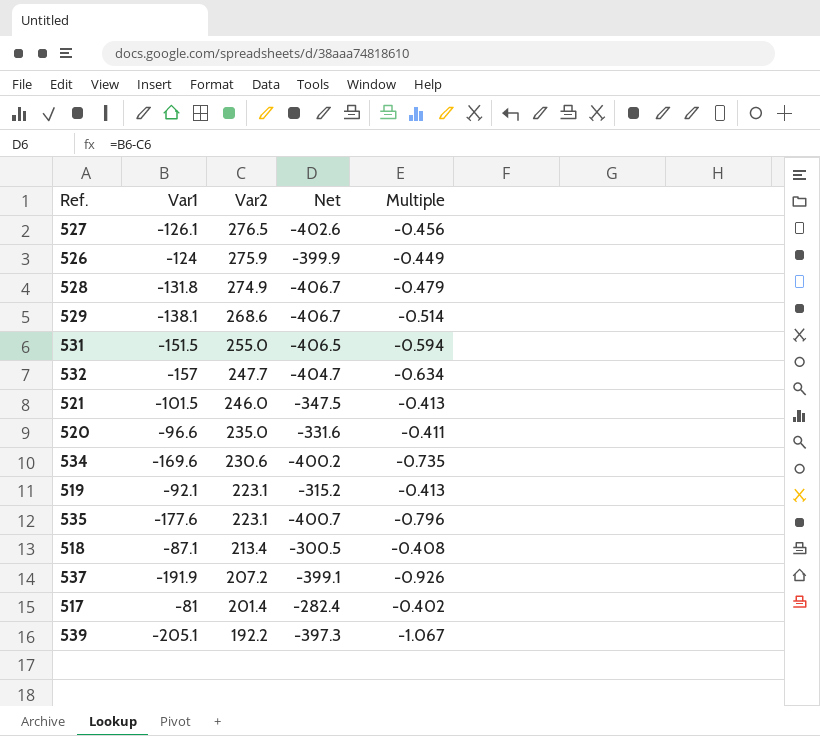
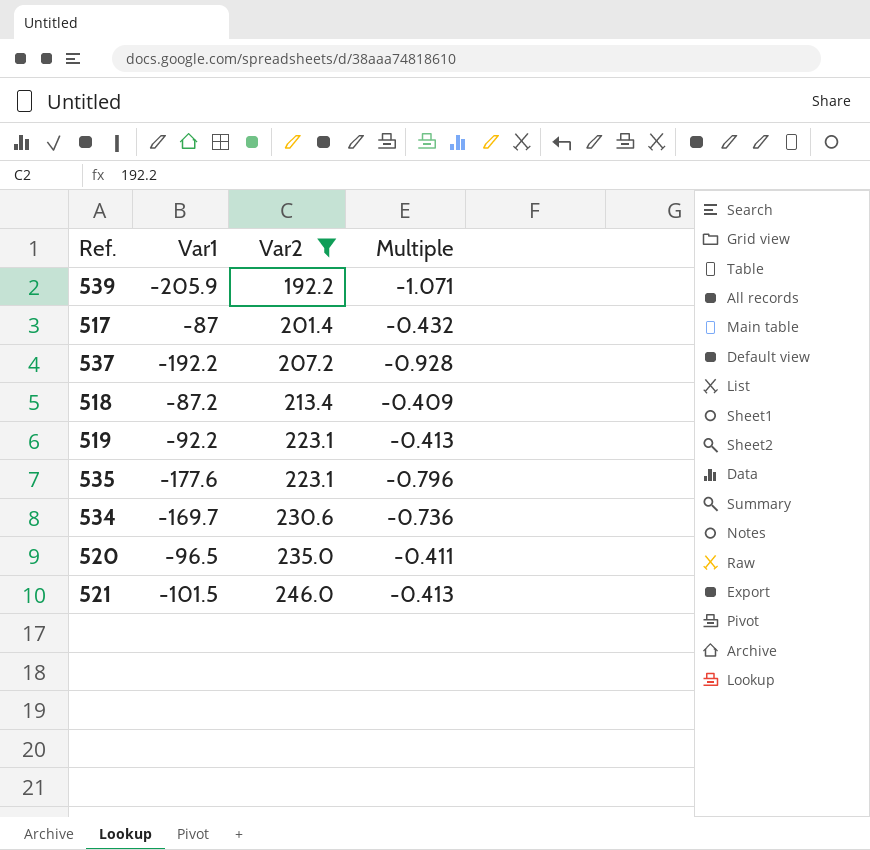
filter: none -> Var2 <= 246.0
row order: Var2 descending -> Var2 ascending
column Net | formula: [Var1] - [Var2] -> none
539 | Var1: -205.1 -> -205.9
539 | Multiple: -1.067 -> -1.071
517 | Var1: -81 -> -87
517 | Multiple: -0.402 -> -0.432
537 | Var1: -191.9 -> -192.2
537 | Multiple: -0.926 -> -0.928
518 | Var1: -87.1 -> -87.2
518 | Multiple: -0.408 -> -0.409
519 | Var1: -92.1 -> -92.2
534 | Var1: -169.6 -> -169.7
534 | Multiple: -0.735 -> -0.736
520 | Var1: -96.6 -> -96.5

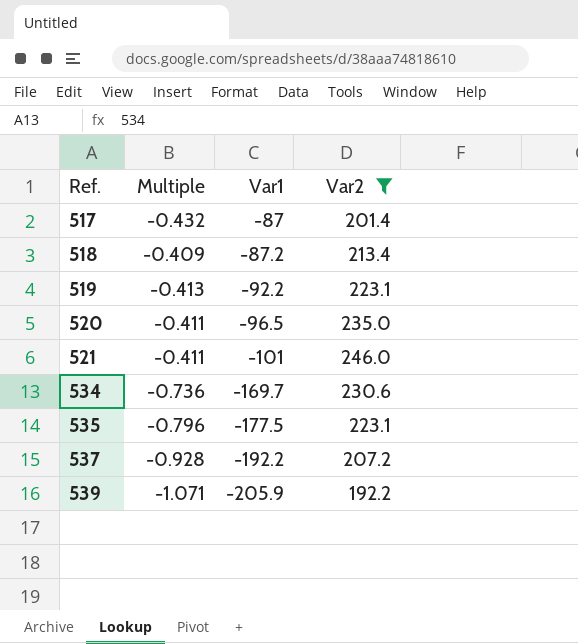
row order: Var2 ascending -> Ref. ascending
column Multiple | position: 4 -> 2
521 | Multiple: -0.413 -> -0.411
521 | Var1: -101.5 -> -101
535 | Var1: -177.6 -> -177.5

